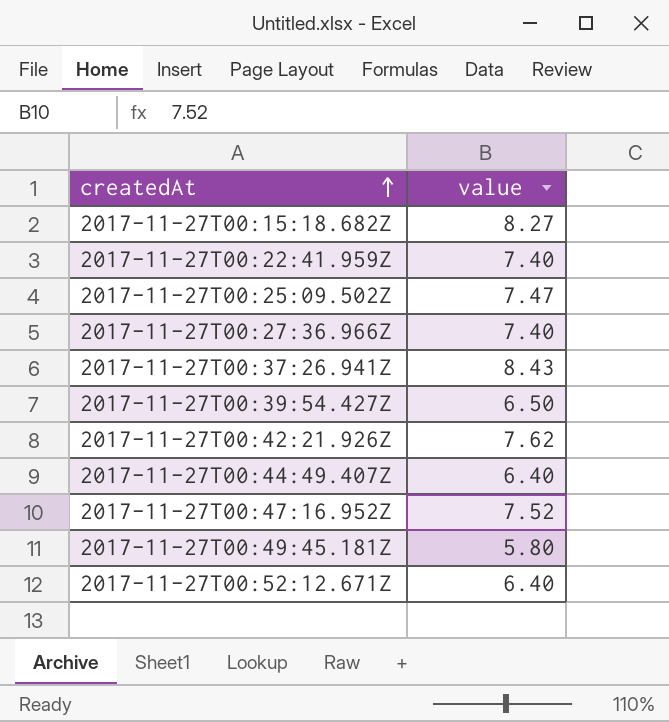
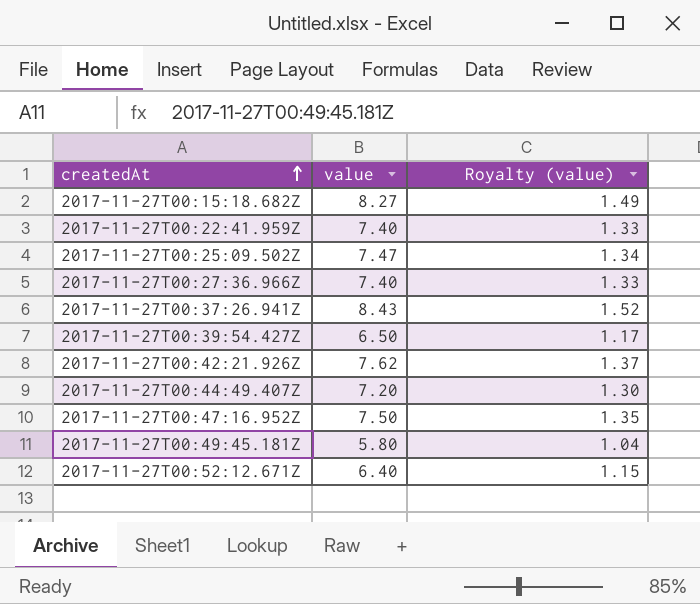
column Royalty (value) | formula: none -> [value] * 0.18
2017-11-27T00:44:49.407Z | value: 6.40 -> 7.20
2017-11-27T00:47:16.952Z | value: 7.52 -> 7.50

